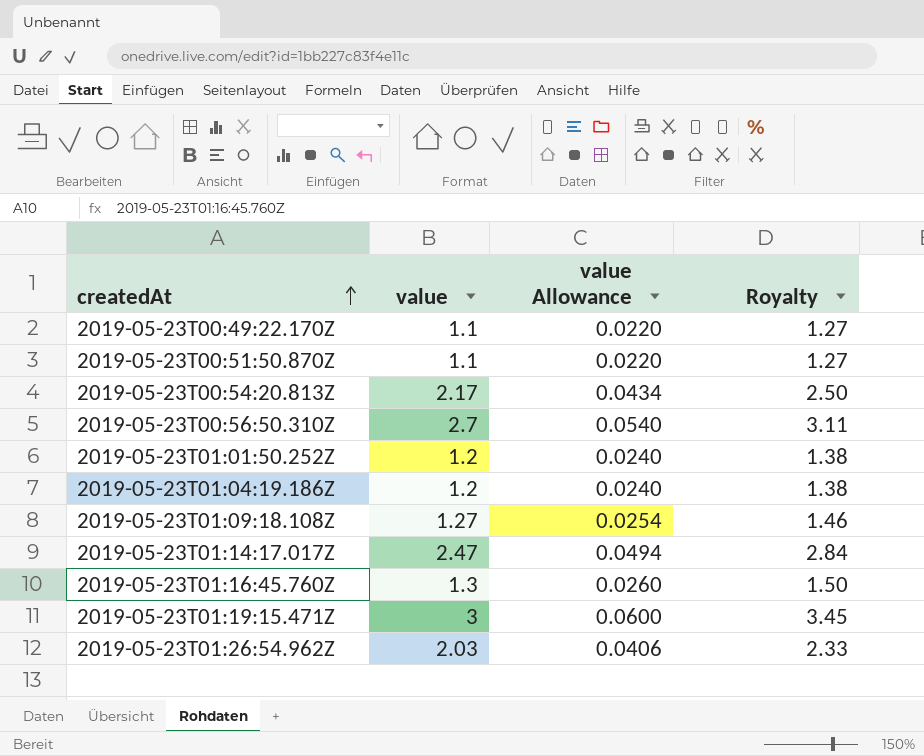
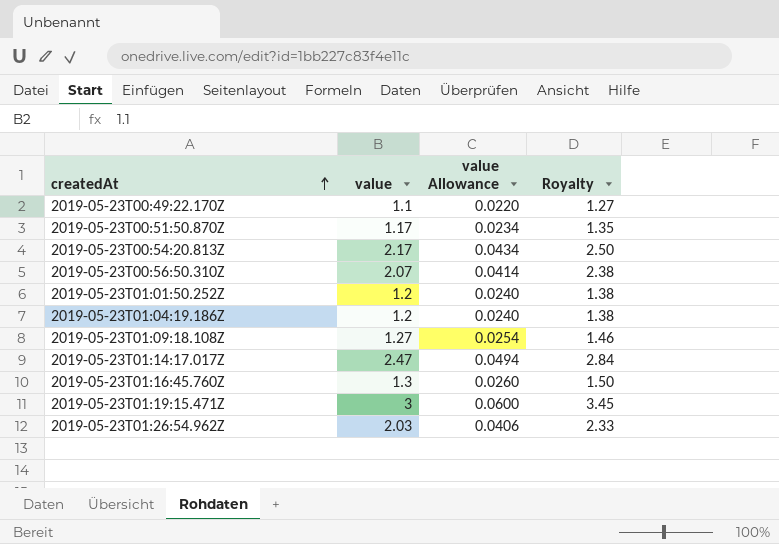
2019-05-23T00:51:50.870Z | value: 1.1 -> 1.17
2019-05-23T00:51:50.870Z | value Allowance: 0.0220 -> 0.0234
2019-05-23T00:51:50.870Z | Royalty: 1.27 -> 1.35
2019-05-23T00:56:50.310Z | value: 2.7 -> 2.07
2019-05-23T00:56:50.310Z | value Allowance: 0.0540 -> 0.0414
2019-05-23T00:56:50.310Z | Royalty: 3.11 -> 2.38

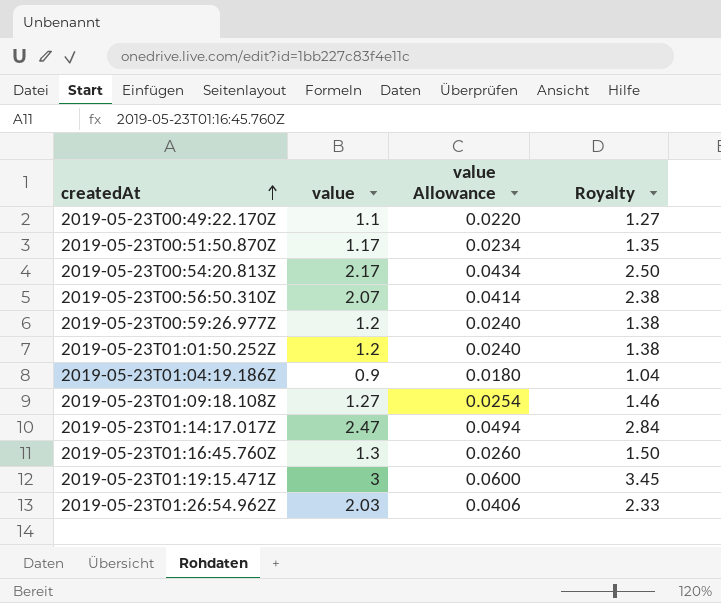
row 2019-05-23T00:59:26.977Z: none -> 1.2 | 0.0240 | 1.38
2019-05-23T01:04:19.186Z | value: 1.2 -> 0.9
2019-05-23T01:04:19.186Z | value Allowance: 0.0240 -> 0.0180
2019-05-23T01:04:19.186Z | Royalty: 1.38 -> 1.04

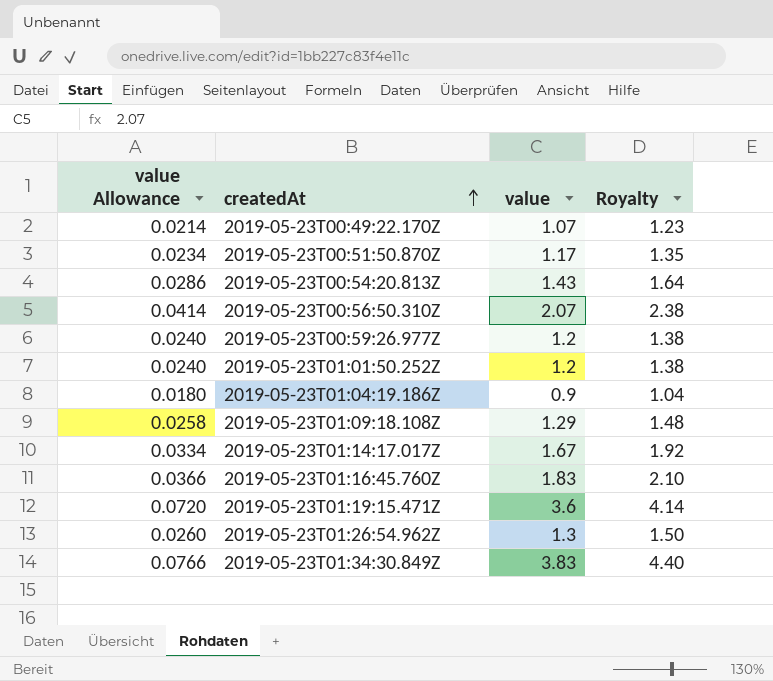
column value Allowance | position: 3 -> 1
2019-05-23T00:49:22.170Z | value Allowance: 0.0220 -> 0.0214
2019-05-23T00:49:22.170Z | value: 1.1 -> 1.07
2019-05-23T00:49:22.170Z | Royalty: 1.27 -> 1.23
2019-05-23T00:54:20.813Z | value Allowance: 0.0434 -> 0.0286
2019-05-23T00:54:20.813Z | value: 2.17 -> 1.43
2019-05-23T00:54:20.813Z | Royalty: 2.50 -> 1.64
2019-05-23T01:09:18.108Z | value Allowance: 0.0254 -> 0.0258
2019-05-23T01:09:18.108Z | value: 1.27 -> 1.29
2019-05-23T01:09:18.108Z | Royalty: 1.46 -> 1.48
2019-05-23T01:14:17.017Z | value Allowance: 0.0494 -> 0.0334
2019-05-23T01:14:17.017Z | value: 2.47 -> 1.67
2019-05-23T01:14:17.017Z | Royalty: 2.84 -> 1.92
2019-05-23T01:16:45.760Z | value Allowance: 0.0260 -> 0.0366
2019-05-23T01:16:45.760Z | value: 1.3 -> 1.83
2019-05-23T01:16:45.760Z | Royalty: 1.50 -> 2.10
2019-05-23T01:19:15.471Z | value Allowance: 0.0600 -> 0.0720
2019-05-23T01:19:15.471Z | value: 3 -> 3.6
2019-05-23T01:19:15.471Z | Royalty: 3.45 -> 4.14
2019-05-23T01:26:54.962Z | value Allowance: 0.0406 -> 0.0260
2019-05-23T01:26:54.962Z | value: 2.03 -> 1.3
2019-05-23T01:26:54.962Z | Royalty: 2.33 -> 1.50
row 2019-05-23T01:34:30.849Z: none -> 0.0766 | 3.83 | 4.40

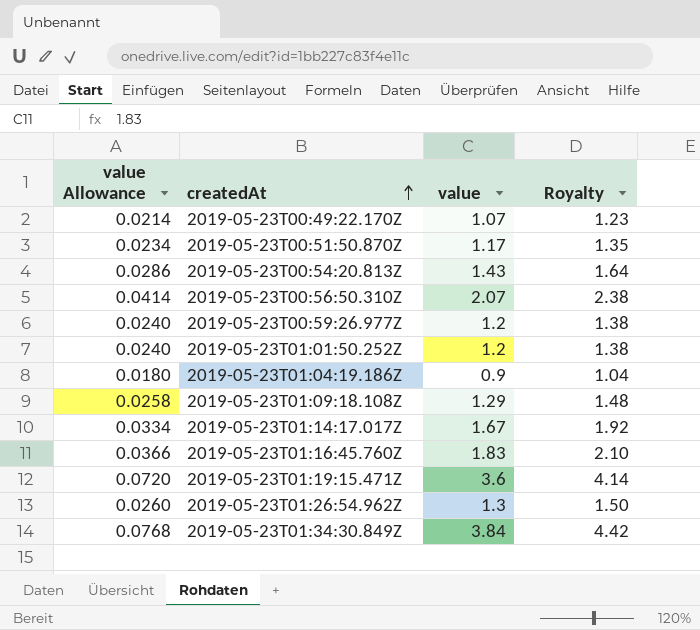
2019-05-23T01:34:30.849Z | value Allowance: 0.0766 -> 0.0768
2019-05-23T01:34:30.849Z | value: 3.83 -> 3.84
2019-05-23T01:34:30.849Z | Royalty: 4.40 -> 4.42

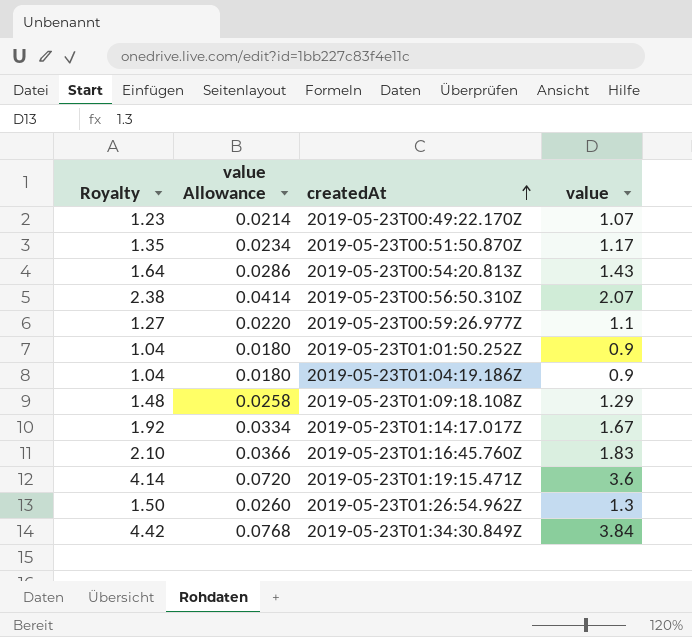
column Royalty | position: 4 -> 1
2019-05-23T00:59:26.977Z | Royalty: 1.38 -> 1.27
2019-05-23T00:59:26.977Z | value Allowance: 0.0240 -> 0.0220
2019-05-23T00:59:26.977Z | value: 1.2 -> 1.1
2019-05-23T01:01:50.252Z | Royalty: 1.38 -> 1.04
2019-05-23T01:01:50.252Z | value Allowance: 0.0240 -> 0.0180
2019-05-23T01:01:50.252Z | value: 1.2 -> 0.9

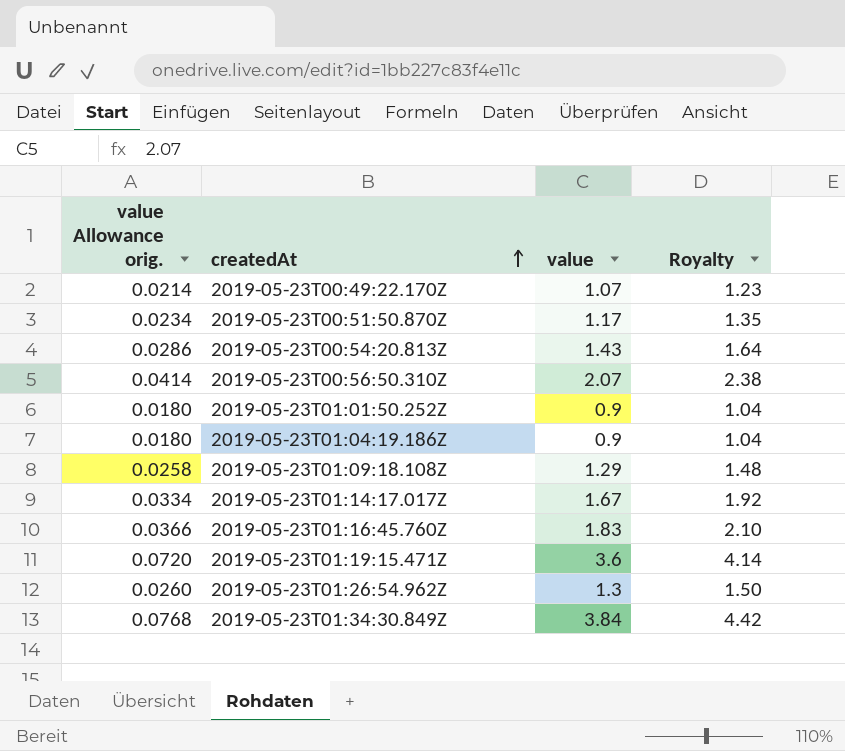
column name: value Allowance -> value Allowance orig.
column Royalty | position: 1 -> 4
row 2019-05-23T00:59:26.977Z: 1.27 | 0.0220 | 1.1 -> none

